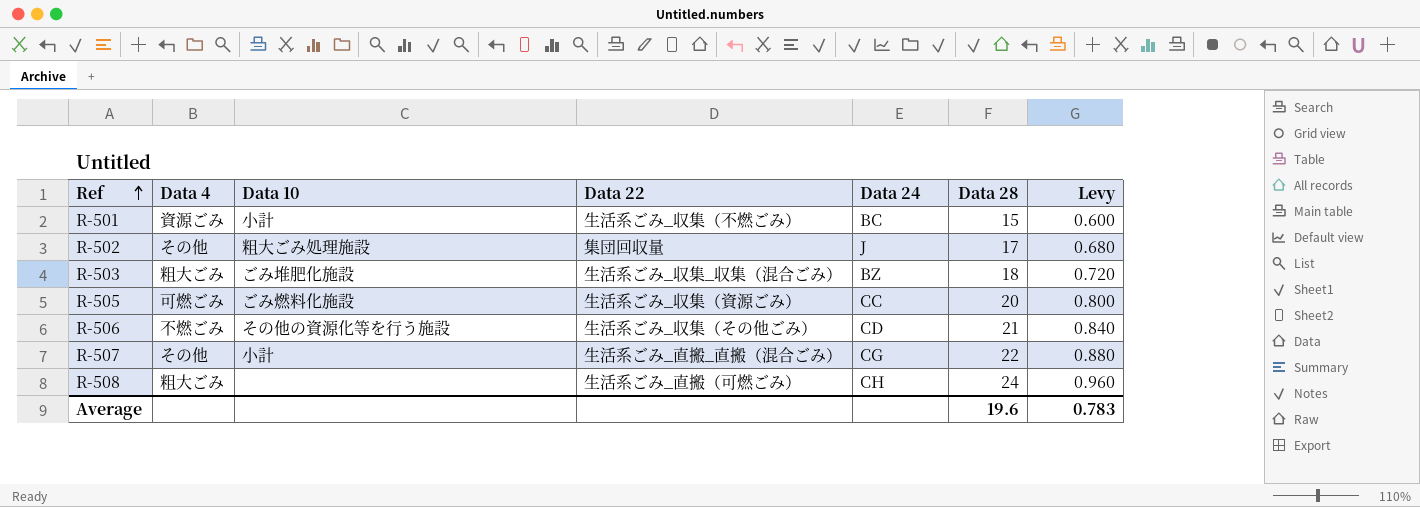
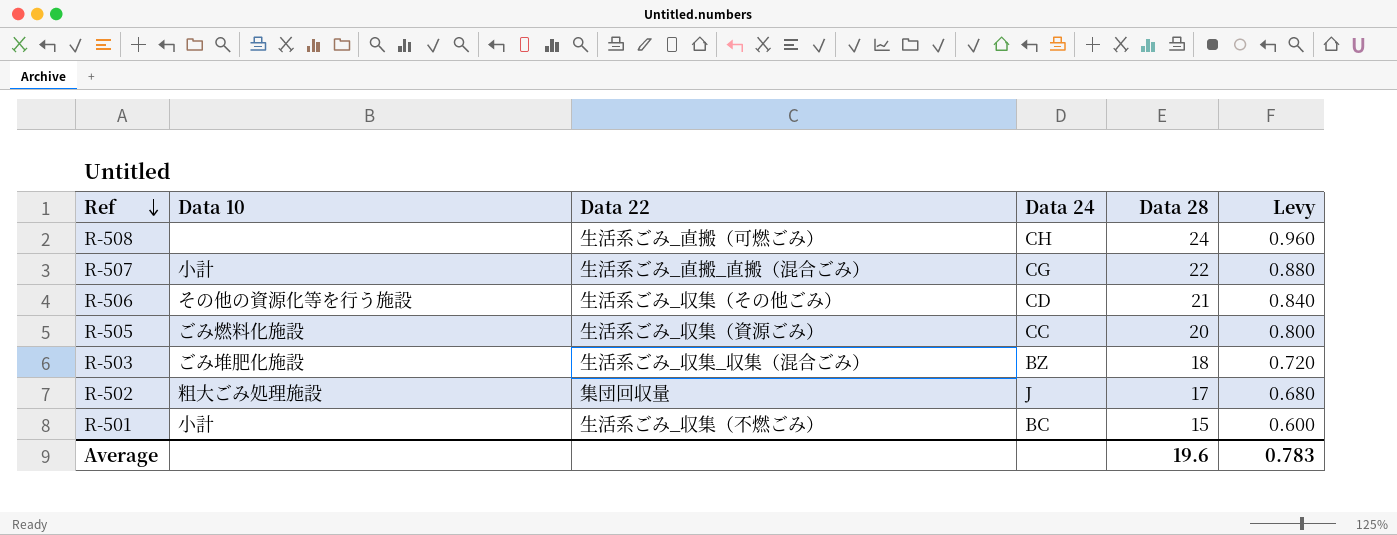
row order: Ref ascending -> Ref descending
column Data 4 | position: 2 -> none

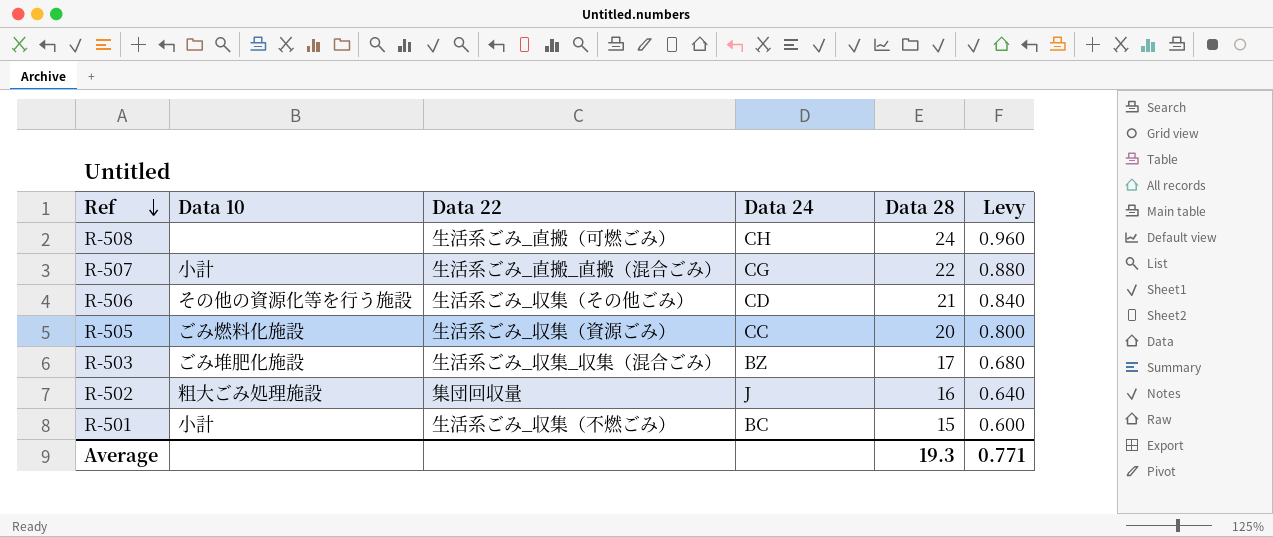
R-503 | Data 28: 18 -> 17
R-503 | Levy: 0.720 -> 0.680
R-502 | Data 28: 17 -> 16
R-502 | Levy: 0.680 -> 0.640
Average | Data 28: 19.6 -> 19.3
Average | Levy: 0.783 -> 0.771

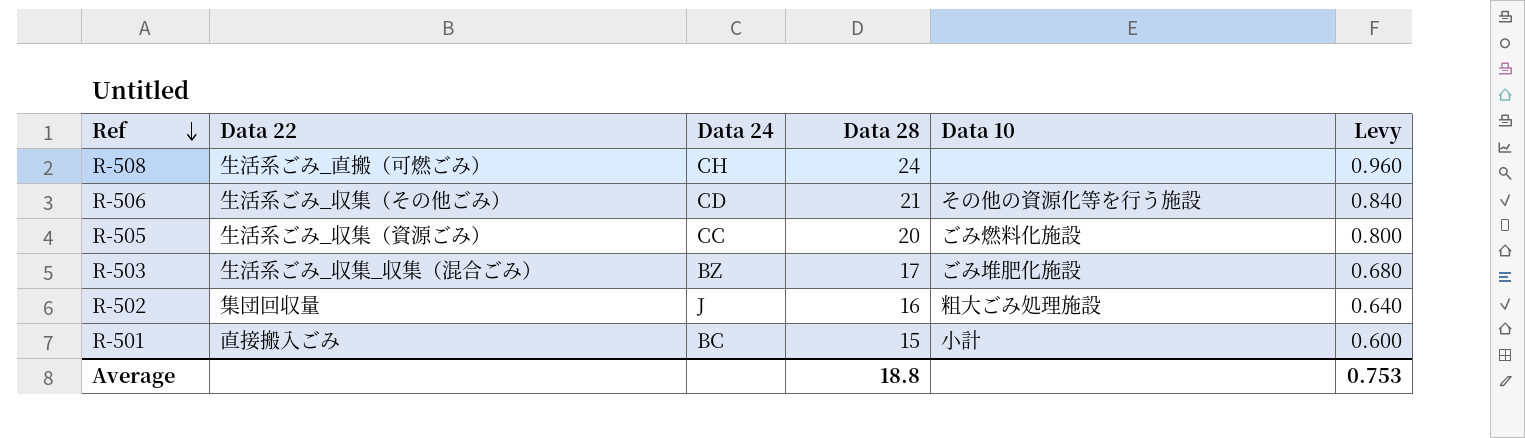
column Data 10 | position: 2 -> 5
row R-507: 小計 | 生活系ごみ_直搬_直搬（混合ごみ） | CG | 22 | 0.880 -> none
R-501 | Data 22: 生活系ごみ_収集（不燃ごみ） -> 直接搬入ごみ
Average | Data 28: 19.3 -> 18.8
Average | Levy: 0.771 -> 0.753

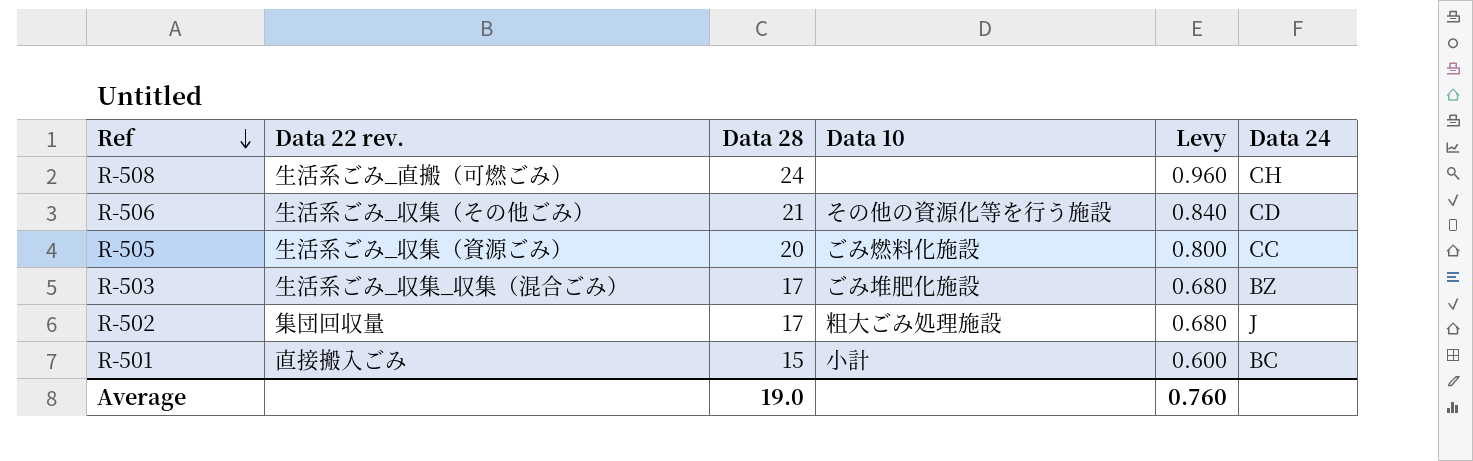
column name: Data 22 -> Data 22 rev.
column Data 24 | position: 3 -> 6
R-502 | Data 28: 16 -> 17
R-502 | Levy: 0.640 -> 0.680
Average | Data 28: 18.8 -> 19.0
Average | Levy: 0.753 -> 0.760

